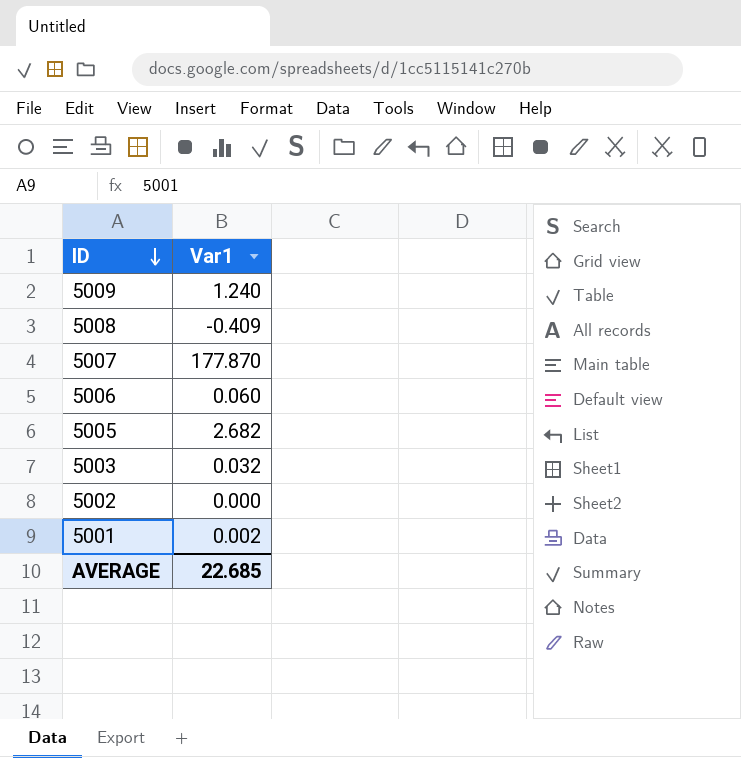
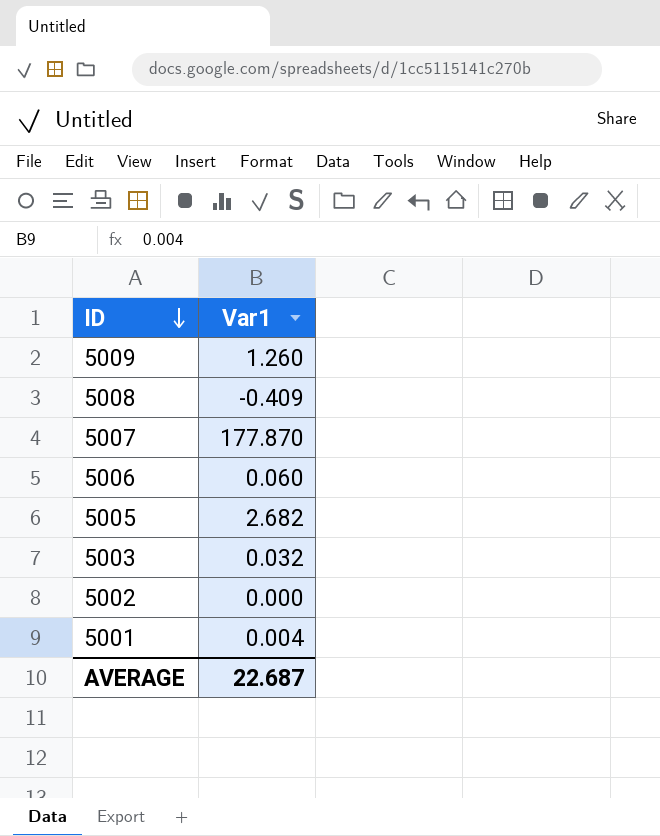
5009 | Var1: 1.240 -> 1.260
5001 | Var1: 0.002 -> 0.004
AVERAGE | Var1: 22.685 -> 22.687

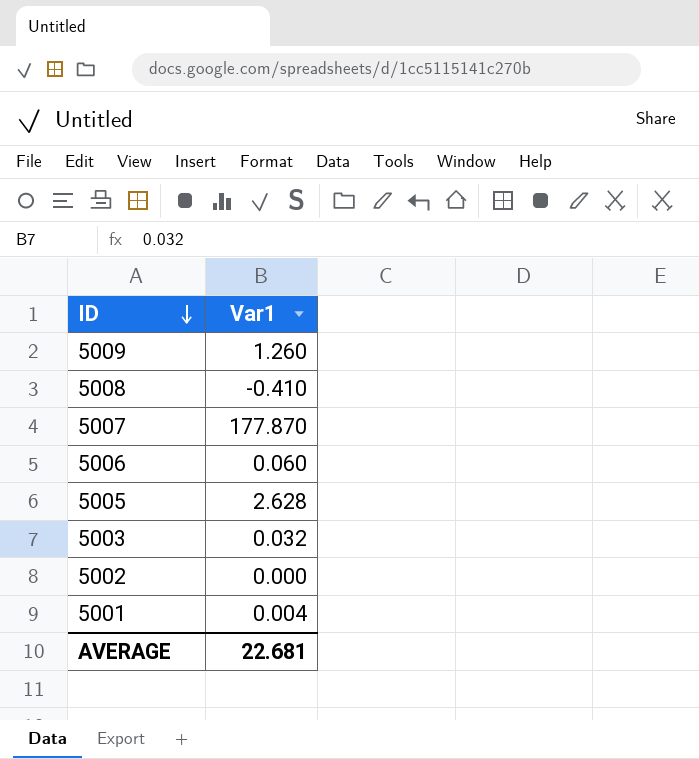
5008 | Var1: -0.409 -> -0.410
5005 | Var1: 2.682 -> 2.628
AVERAGE | Var1: 22.687 -> 22.681

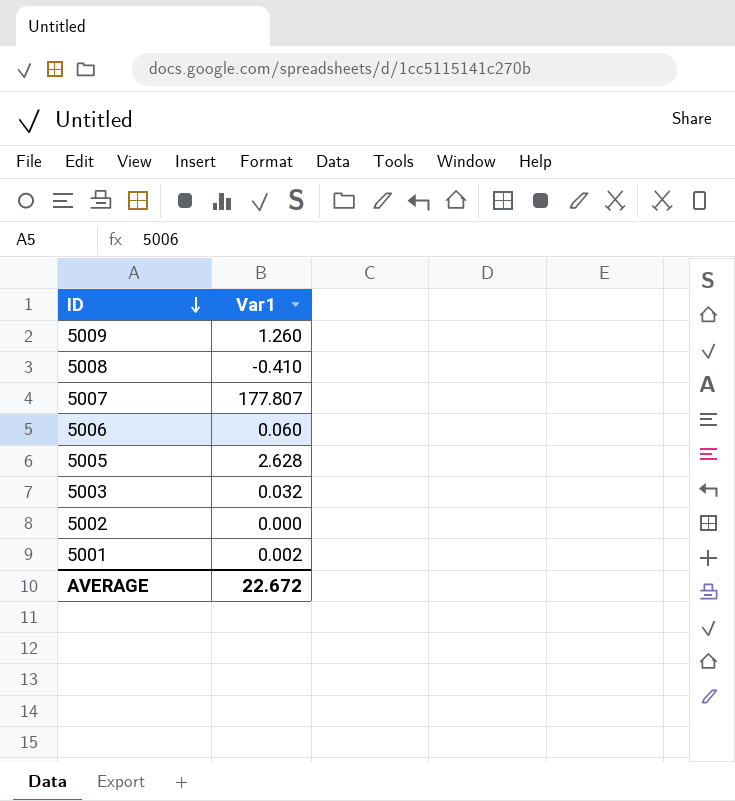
5007 | Var1: 177.870 -> 177.807
5001 | Var1: 0.004 -> 0.002
AVERAGE | Var1: 22.681 -> 22.672

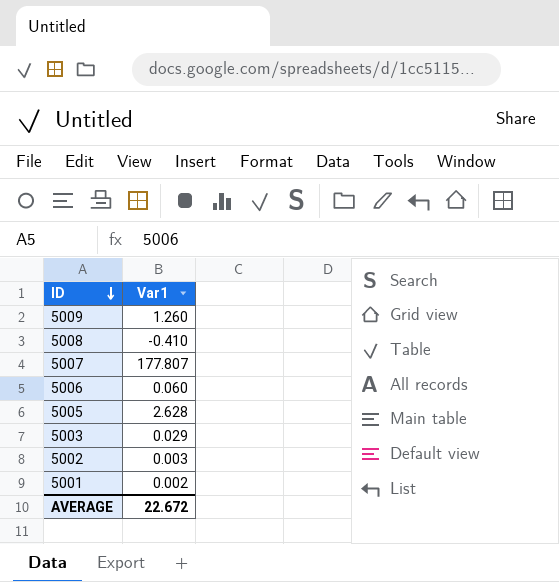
5003 | Var1: 0.032 -> 0.029
5002 | Var1: 0.000 -> 0.003

